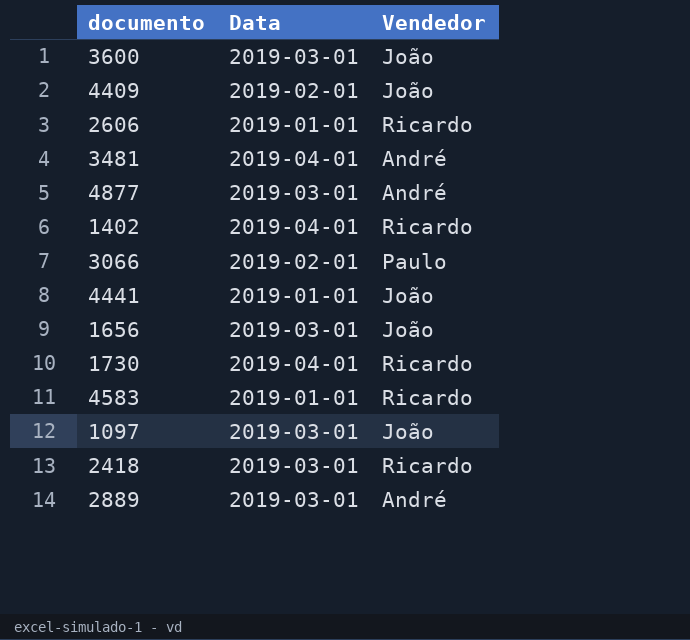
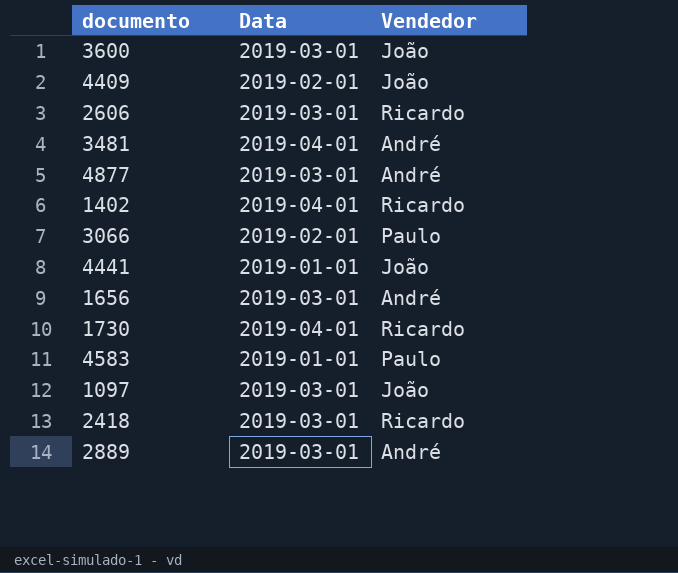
2606 | Data: 2019-01-01 -> 2019-03-01
1656 | Vendedor: João -> André
4583 | Vendedor: Ricardo -> Paulo

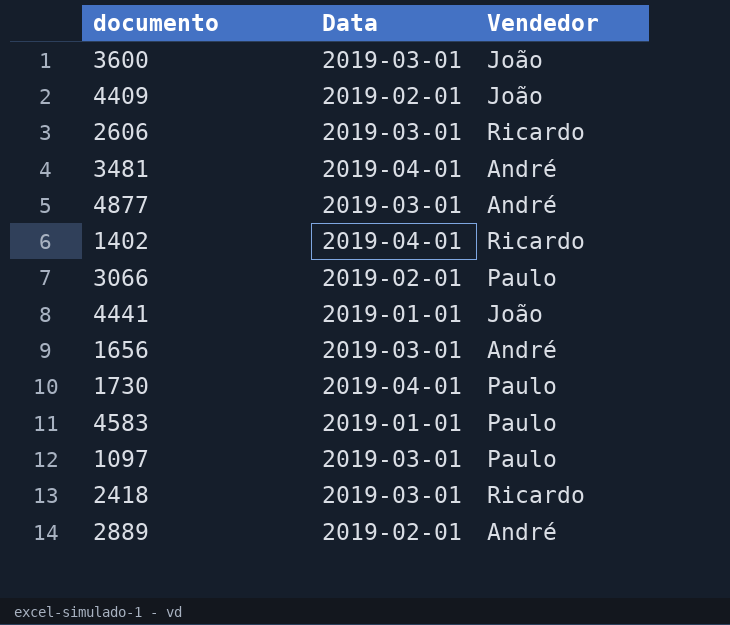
1730 | Vendedor: Ricardo -> Paulo
1097 | Vendedor: João -> Paulo
2889 | Data: 2019-03-01 -> 2019-02-01

